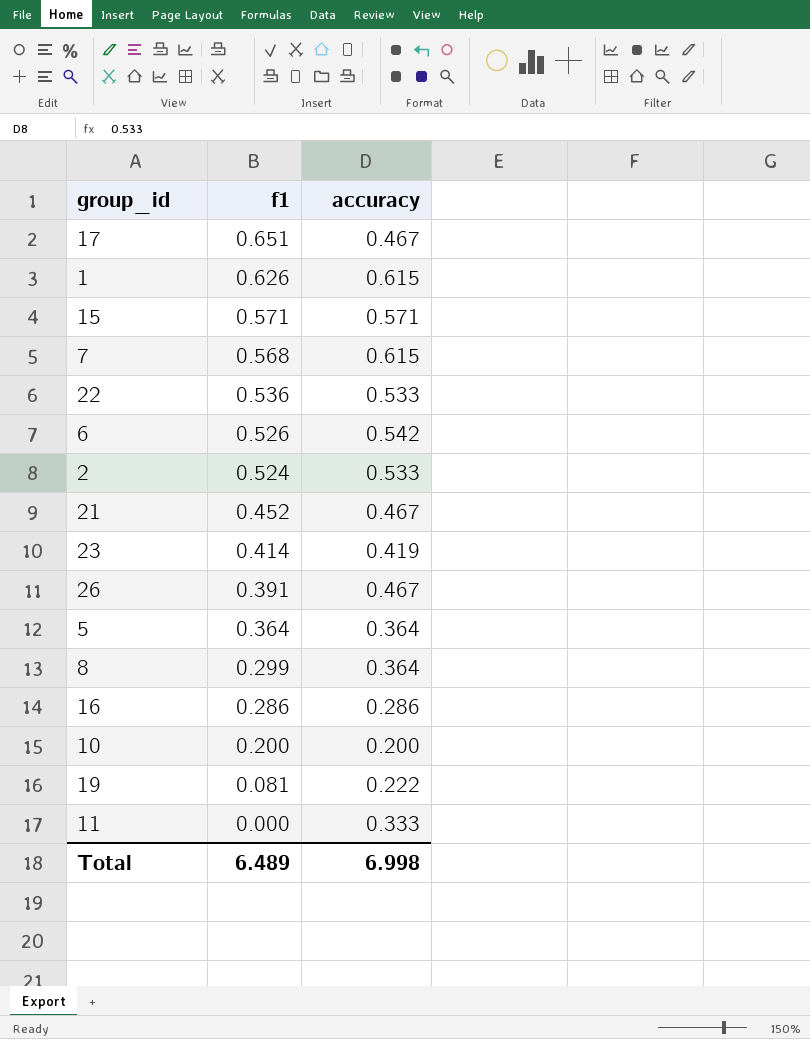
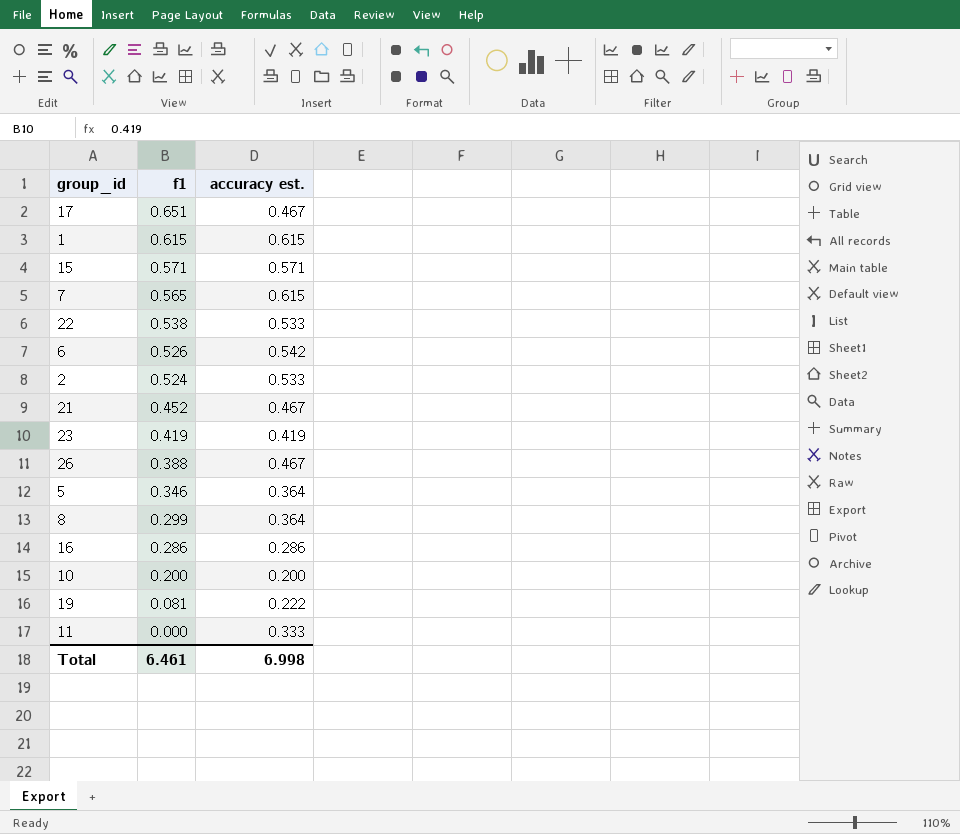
column name: accuracy -> accuracy est.
1 | f1: 0.626 -> 0.615
7 | f1: 0.568 -> 0.565
22 | f1: 0.536 -> 0.538
23 | f1: 0.414 -> 0.419
26 | f1: 0.391 -> 0.388
5 | f1: 0.364 -> 0.346
Total | f1: 6.489 -> 6.461

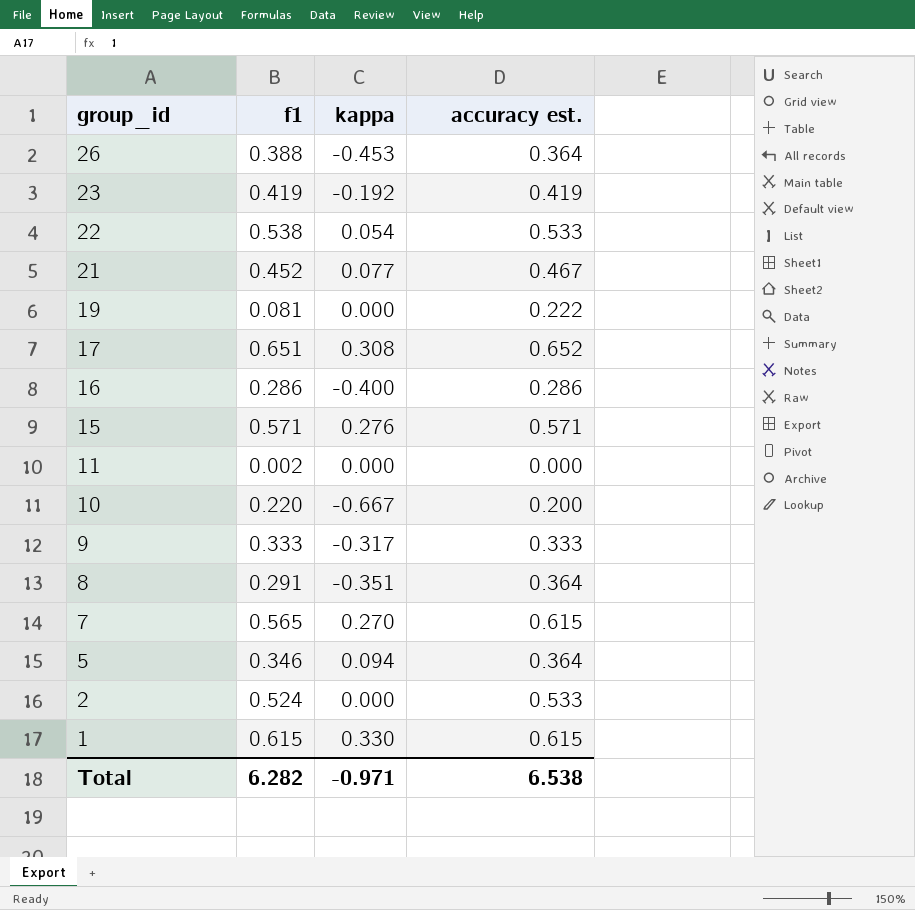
row order: f1 descending -> group_id descending
column kappa | position: none -> 3
row 6: 0.526 | 0.542 -> none
26 | accuracy est.: 0.467 -> 0.364
17 | accuracy est.: 0.467 -> 0.652
11 | f1: 0.000 -> 0.002
11 | accuracy est.: 0.333 -> 0.000
10 | f1: 0.200 -> 0.220
row 9: none -> 0.333 | -0.317 | 0.333
8 | f1: 0.299 -> 0.291
Total | f1: 6.461 -> 6.282
Total | accuracy est.: 6.998 -> 6.538

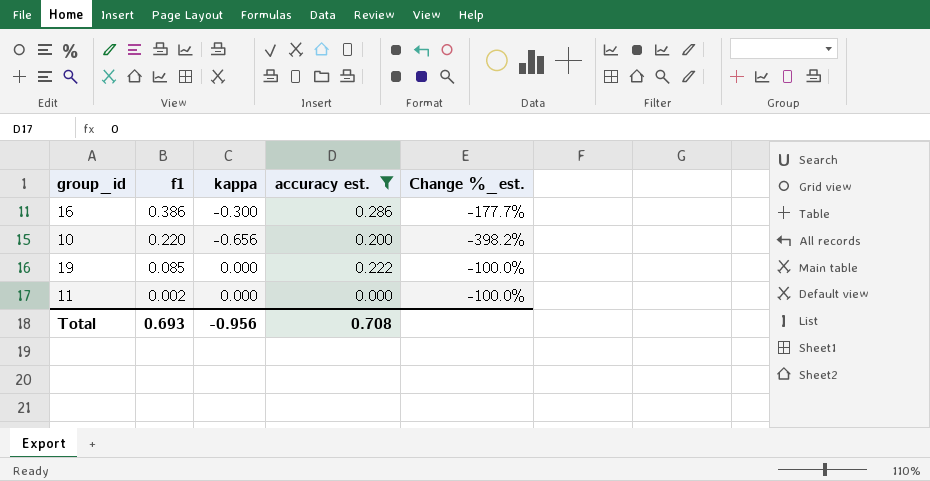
filter: none -> accuracy est. <= 0.286
row order: group_id descending -> f1 descending
column Change %_est. | formula: none -> ([kappa] - [f1]) / [f1]
16 | f1: 0.286 -> 0.386
16 | kappa: -0.400 -> -0.300
10 | kappa: -0.667 -> -0.656
19 | f1: 0.081 -> 0.085
Total | f1: 6.282 -> 0.693
Total | kappa: -0.971 -> -0.956
Total | accuracy est.: 6.538 -> 0.708

